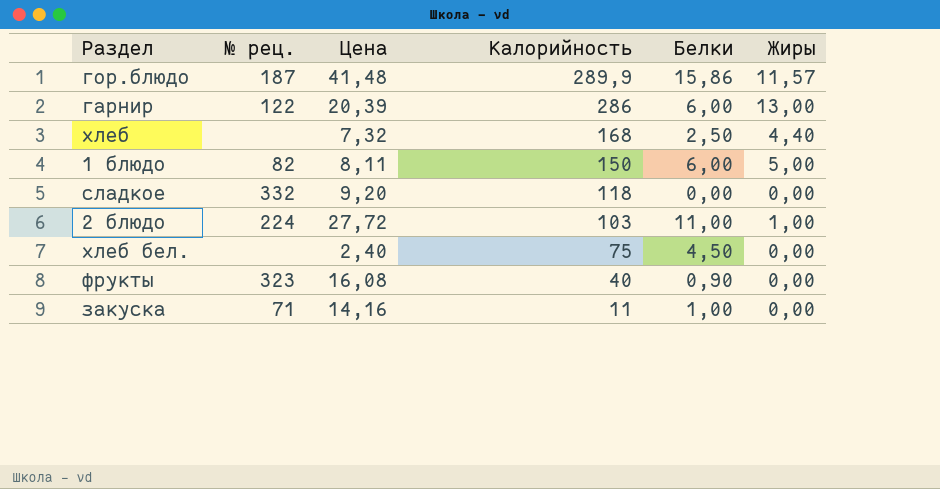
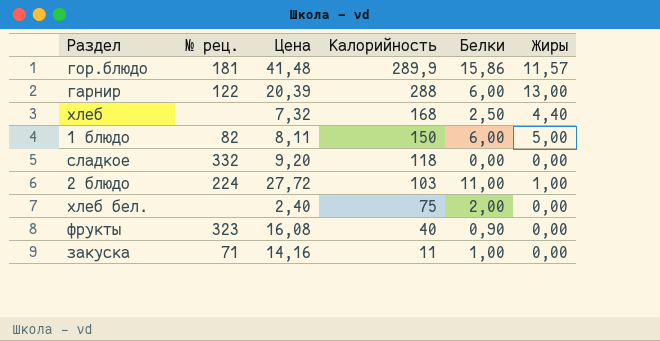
гор.блюдо | № рец.: 187 -> 181
гарнир | Калорийность: 286 -> 288
хлеб бел. | Белки: 4,50 -> 2,00

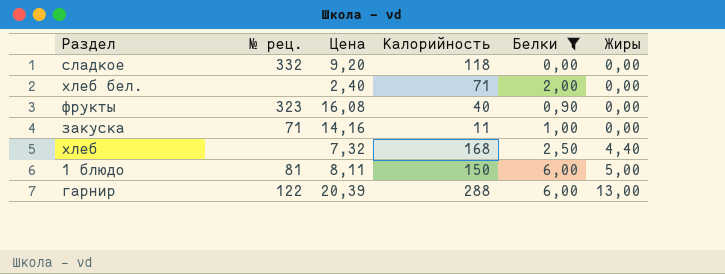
filter: none -> Белки <= 6,00
row order: Калорийность descending -> Жиры ascending
хлеб бел. | Калорийность: 75 -> 71
1 блюдо | № рец.: 82 -> 81

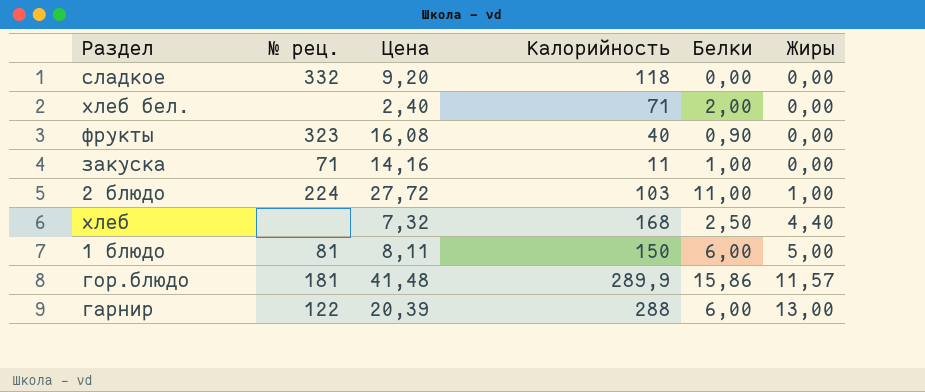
filter: Белки <= 6,00 -> none

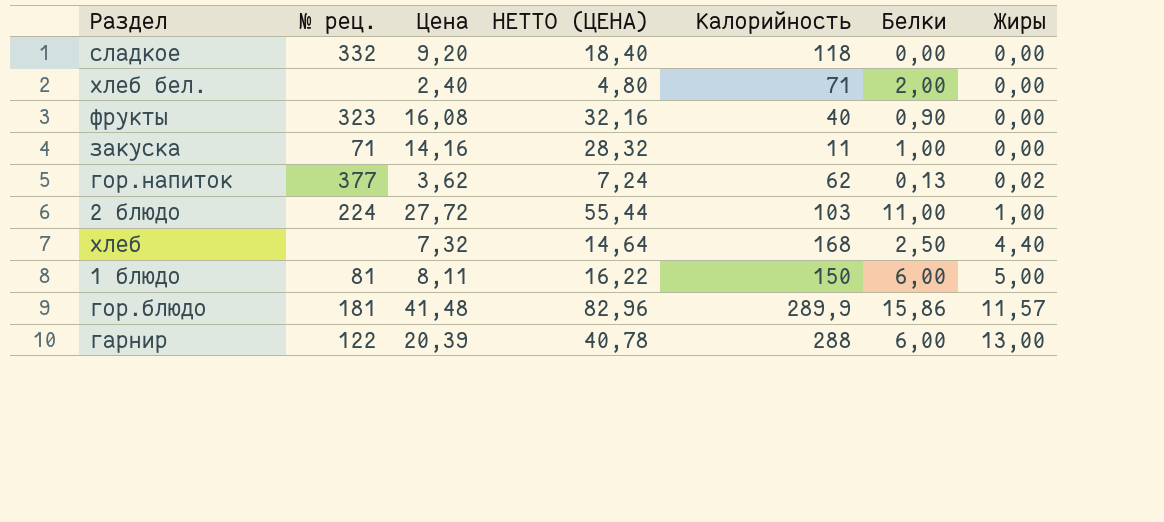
column НЕТТО (ЦЕНА) | formula: none -> [Цена] * 2
row гор.напиток: none -> 377 | 3,62 | 7,24 | 62 | 0,13 | 0,02

